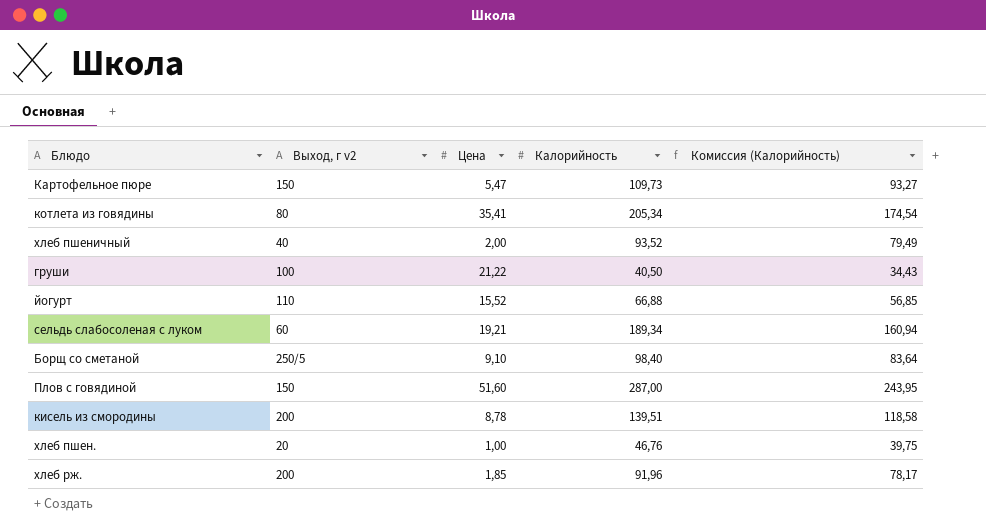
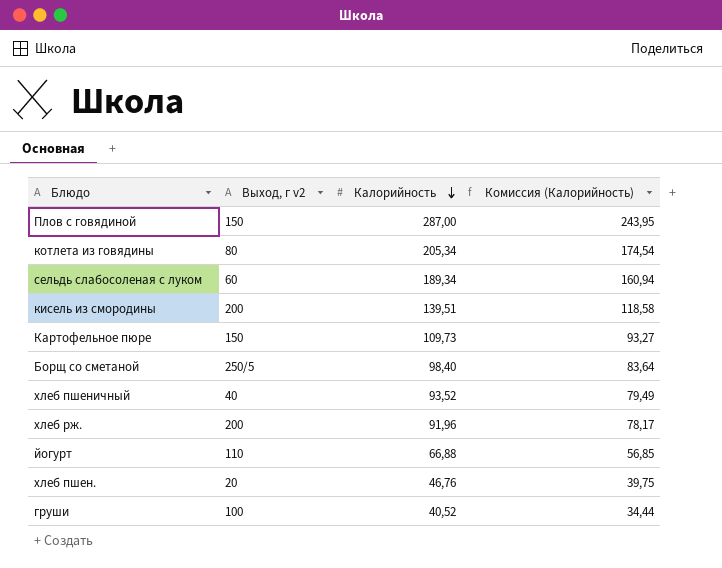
row order: none -> Калорийность descending
column Цена | position: 3 -> none
груши | Калорийность: 40,50 -> 40,52
груши | Комиссия (Калорийность): 34,43 -> 34,44

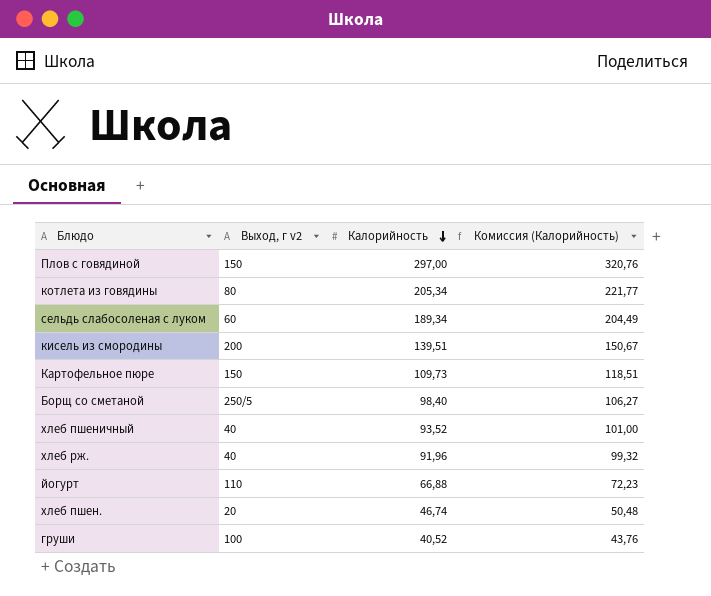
column Комиссия (Калорийность) | formula: [Калорийность] * 0,85 -> [Калорийность] * 1,08
Плов с говядиной | Калорийность: 287,00 -> 297,00
хлеб рж. | Выход, г v2: 200 -> 40
хлеб пшен. | Калорийность: 46,76 -> 46,74

